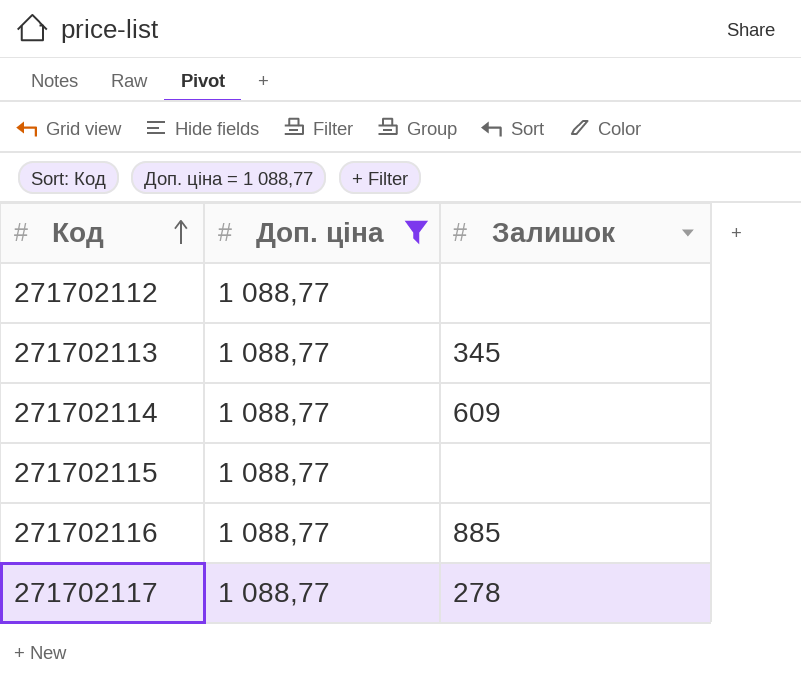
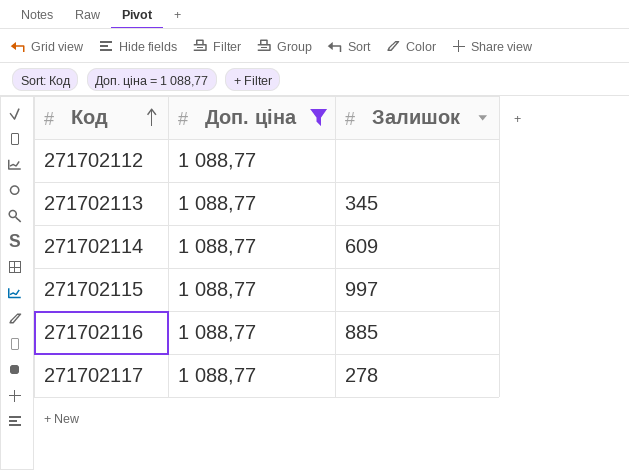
271702115 | Залишок: none -> 997

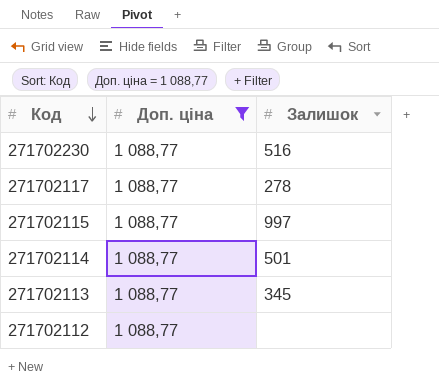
row order: Код ascending -> Код descending
row 271702116: 1 088,77 | 885 -> none
row 271702230: none -> 1 088,77 | 516
271702114 | Залишок: 609 -> 501

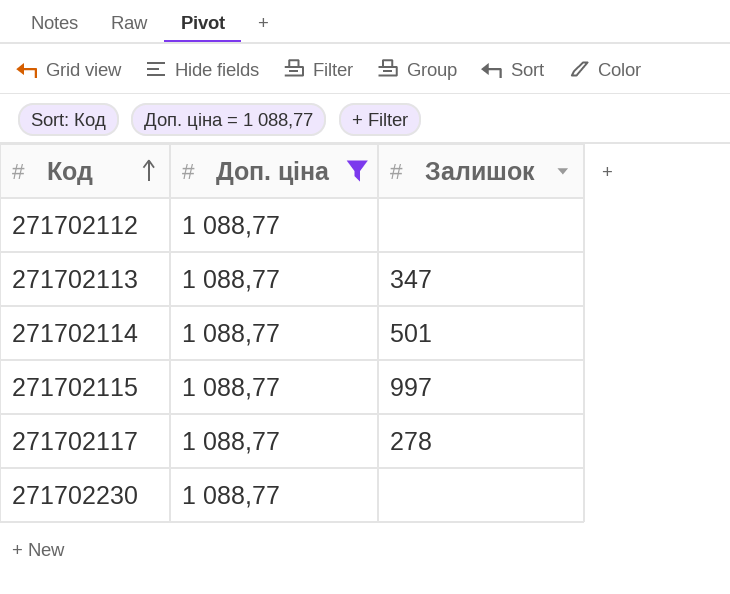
row order: Код descending -> Код ascending
271702113 | Залишок: 345 -> 347
271702230 | Залишок: 516 -> none

